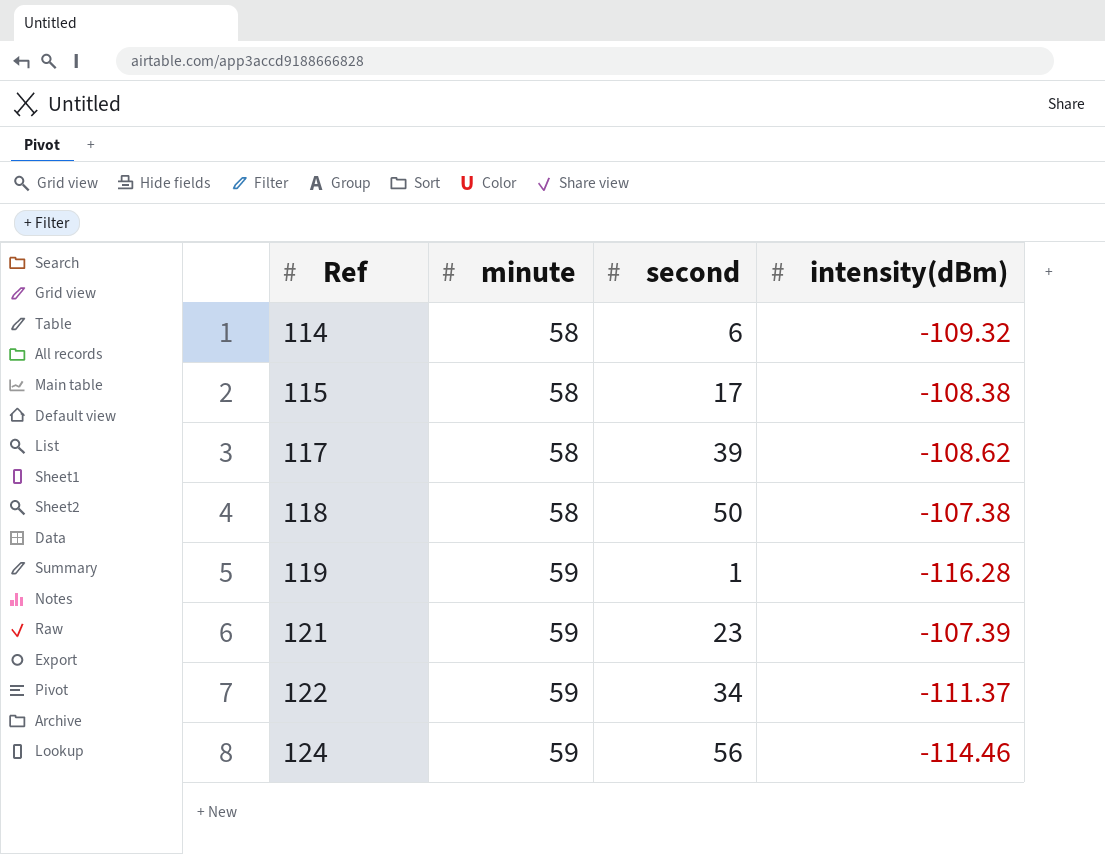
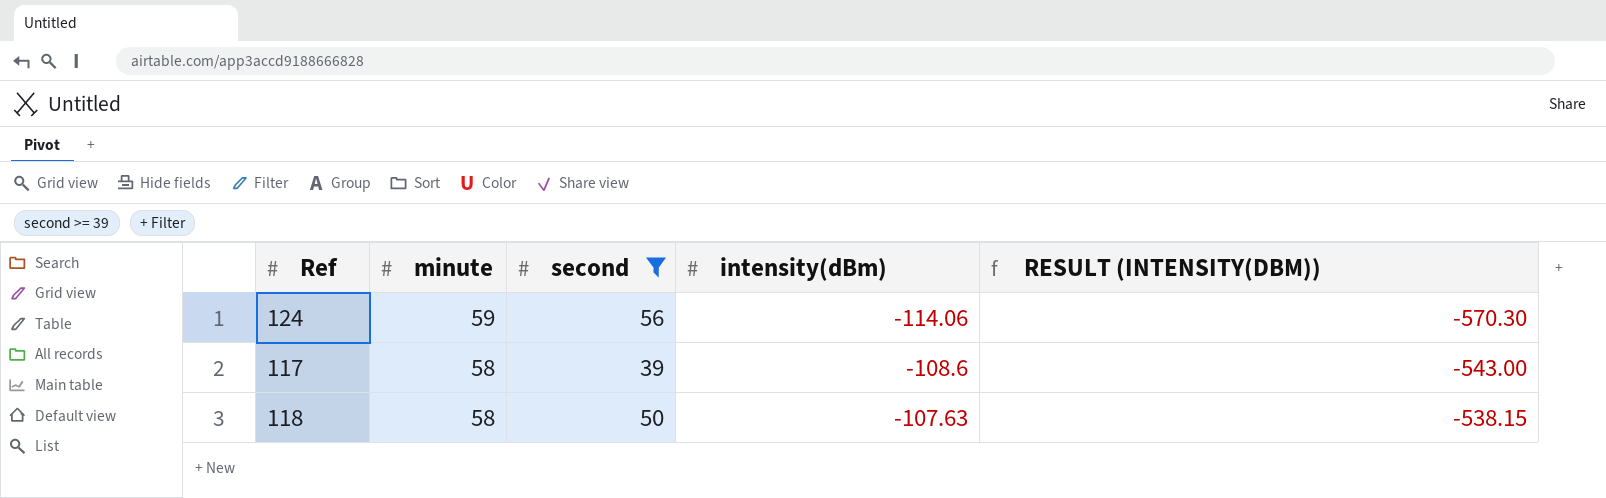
filter: none -> second >= 39
row order: Ref ascending -> minute descending
column RESULT (INTENSITY(DBM)) | formula: none -> [intensity(dBm)] * 5
124 | intensity(dBm): -114.46 -> -114.06
117 | intensity(dBm): -108.62 -> -108.6
118 | intensity(dBm): -107.38 -> -107.63

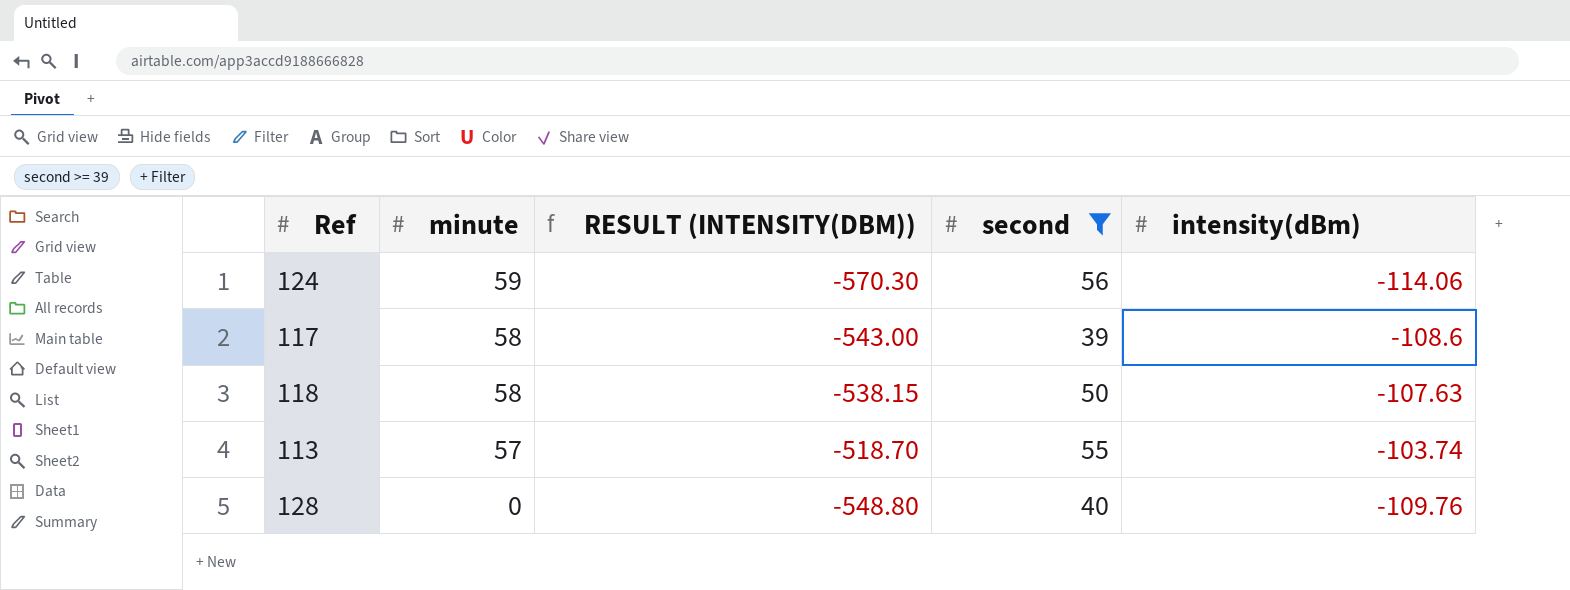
column RESULT (INTENSITY(DBM)) | position: 5 -> 3
row 113: none -> 57 | -518.70 | 55 | -103.74
row 128: none -> 0 | -548.80 | 40 | -109.76

